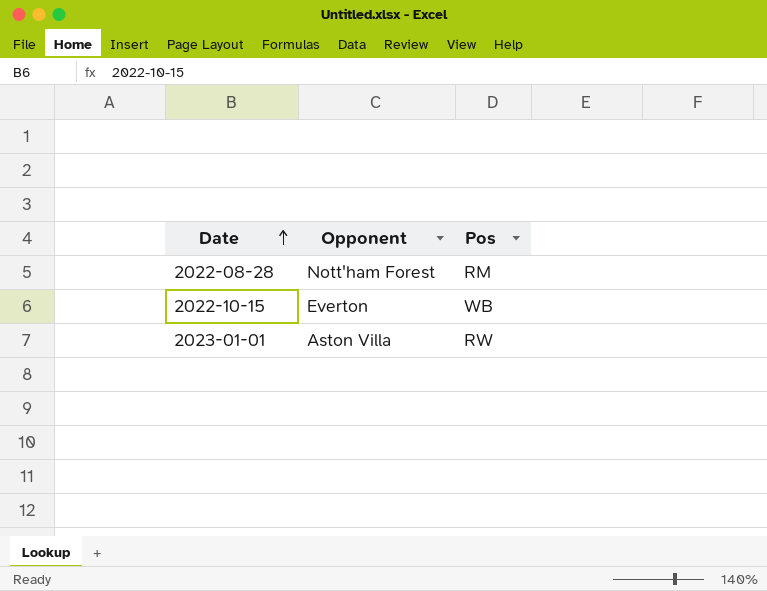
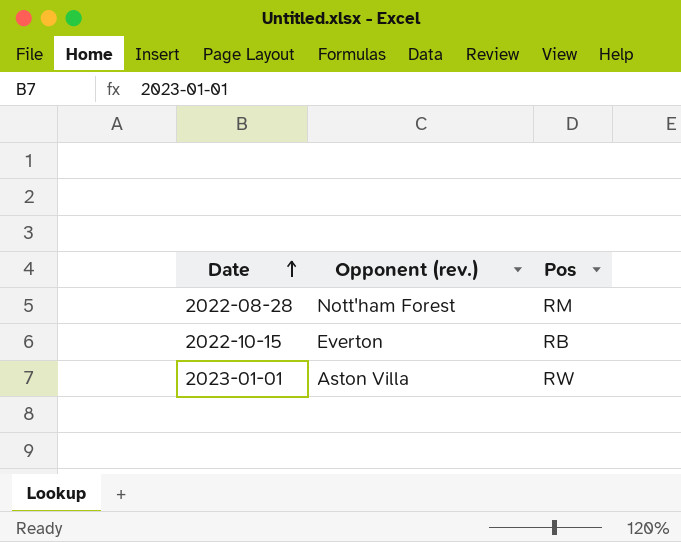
column name: Opponent -> Opponent (rev.)
2022-10-15 | Pos: WB -> RB

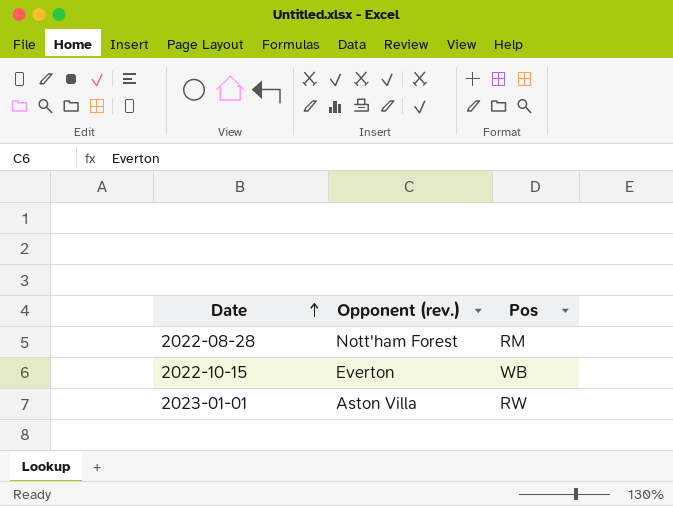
2022-10-15 | Pos: RB -> WB

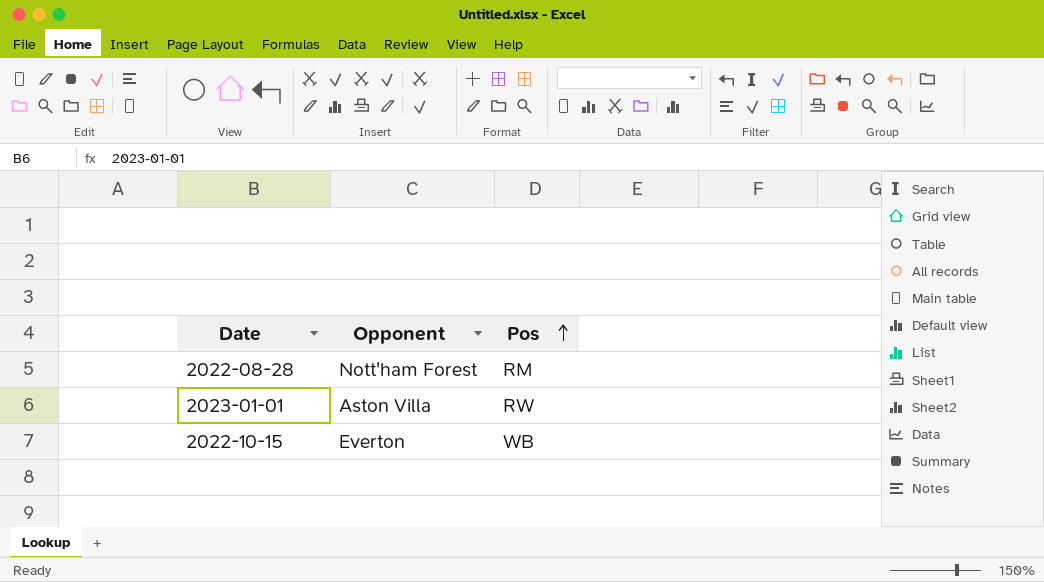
row order: Date ascending -> Pos ascending
column name: Opponent (rev.) -> Opponent

